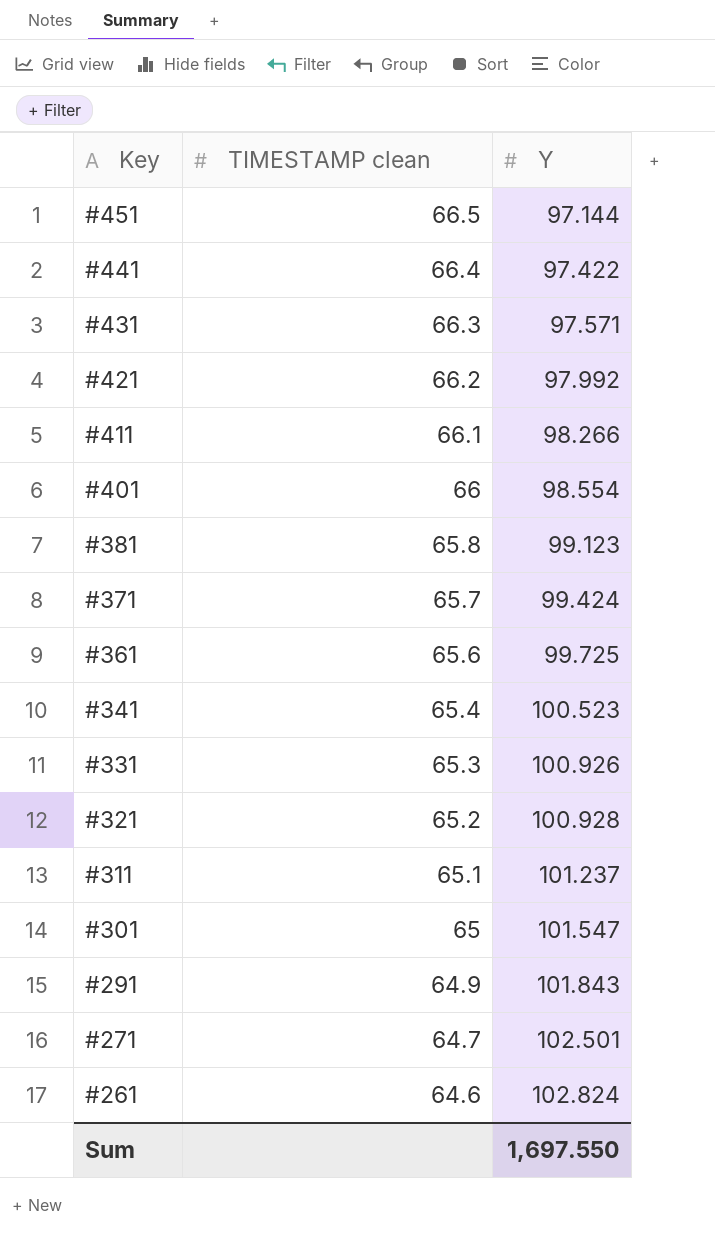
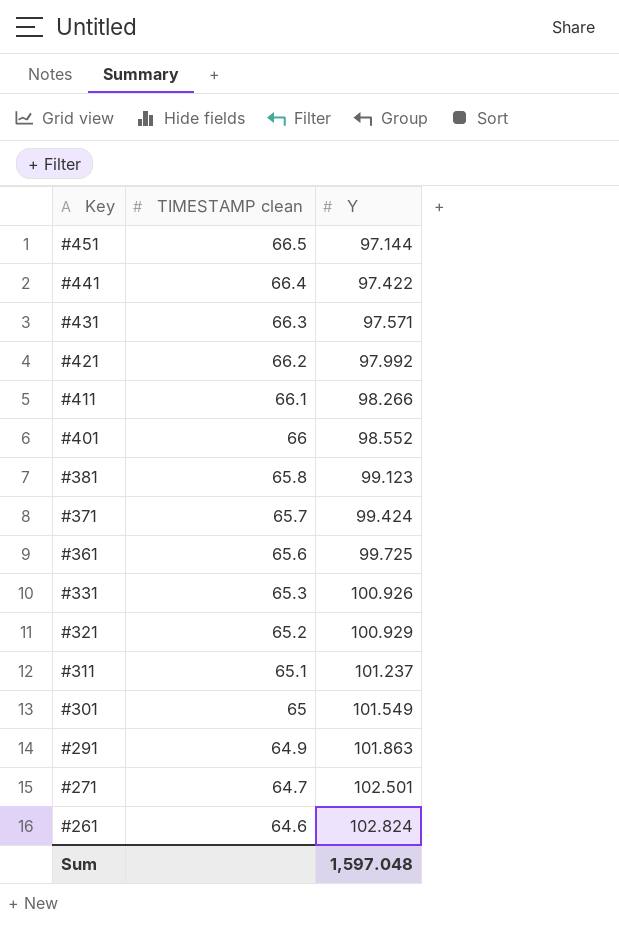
row #341: 65.4 | 100.523 -> none
#401 | Y: 98.554 -> 98.552
#321 | Y: 100.928 -> 100.929
#301 | Y: 101.547 -> 101.549
#291 | Y: 101.843 -> 101.863
Sum | Y: 1,697.550 -> 1,597.048

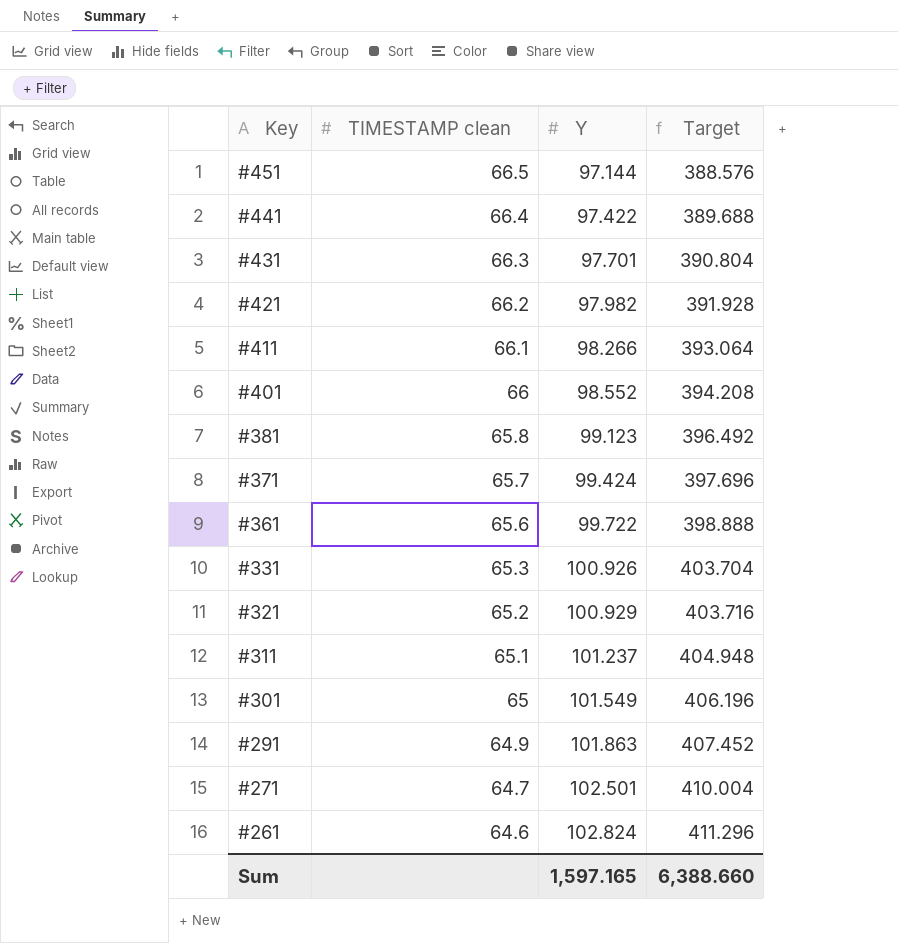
column Target | formula: none -> [Y] * 4
#431 | Y: 97.571 -> 97.701
#421 | Y: 97.992 -> 97.982
#361 | Y: 99.725 -> 99.722
Sum | Y: 1,597.048 -> 1,597.165

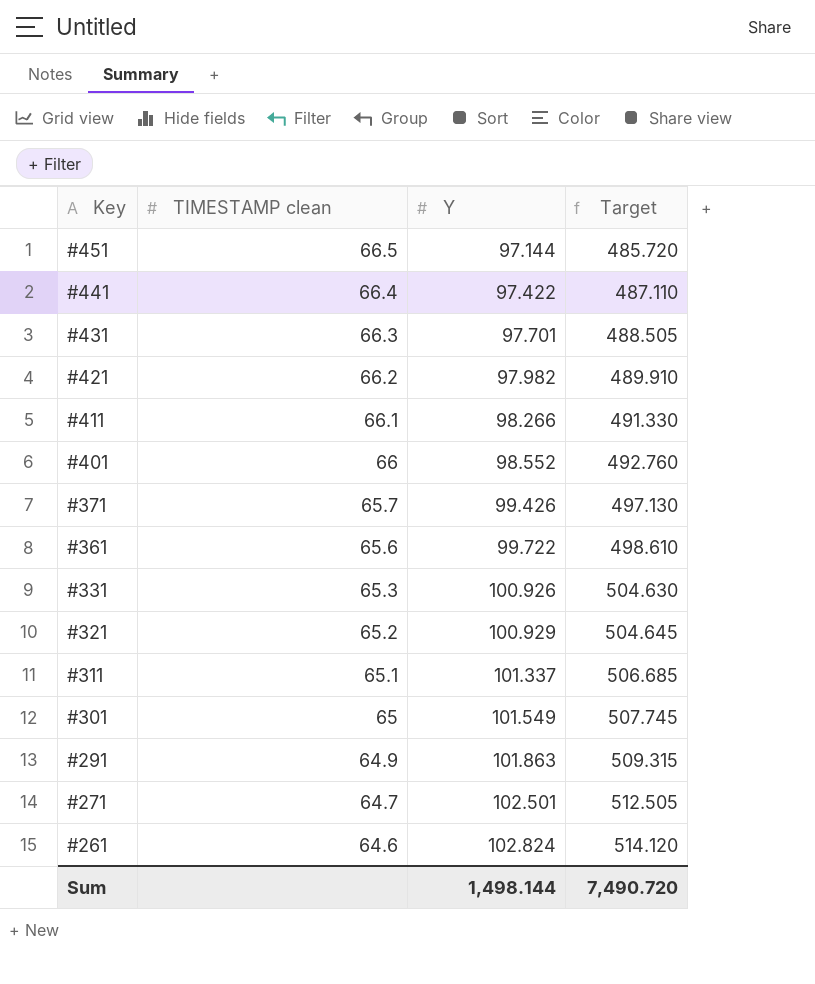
column Target | formula: [Y] * 4 -> [Y] * 5
row #381: 65.8 | 99.123 | 396.492 -> none
#371 | Y: 99.424 -> 99.426
#311 | Y: 101.237 -> 101.337
Sum | Y: 1,597.165 -> 1,498.144
Sum | Target: 6,388.660 -> 7,490.720

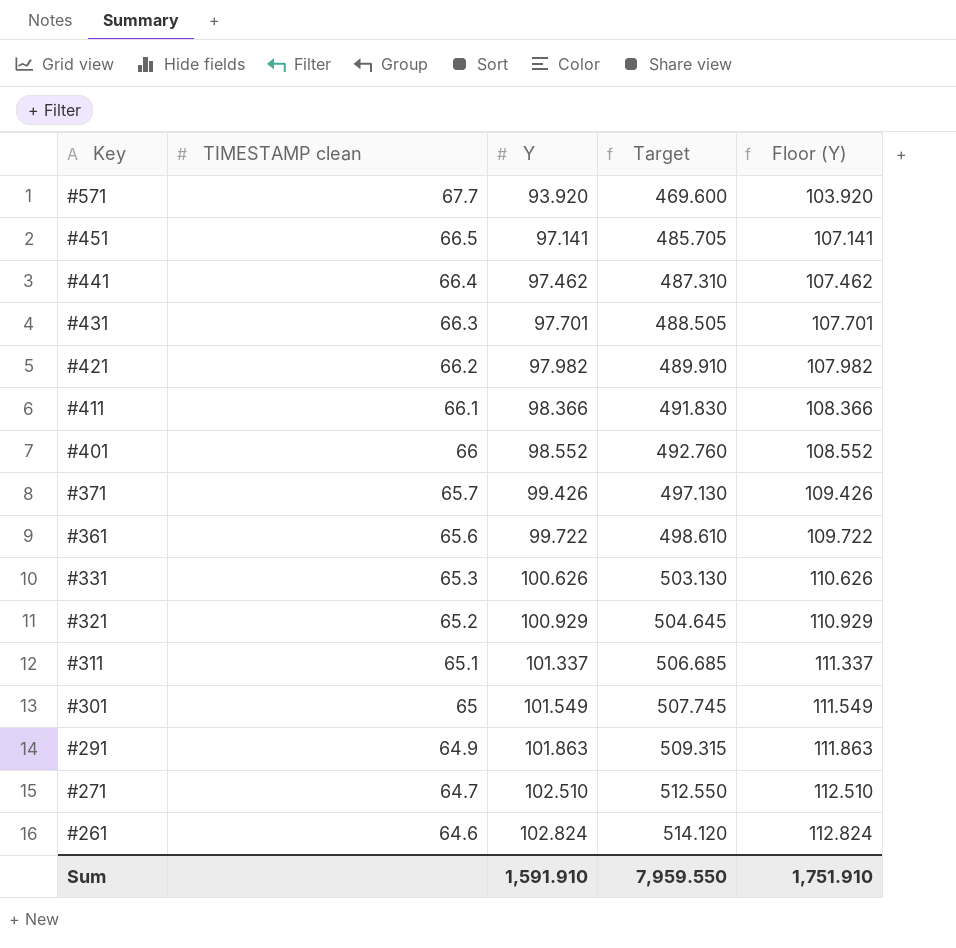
column Floor (Y) | formula: none -> [Y] + 10
row #571: none -> 67.7 | 93.920 | 469.600 | 103.920
#451 | Y: 97.144 -> 97.141
#451 | Target: 485.720 -> 485.705
#441 | Y: 97.422 -> 97.462
#441 | Target: 487.110 -> 487.310
#411 | Y: 98.266 -> 98.366
#411 | Target: 491.330 -> 491.830
#331 | Y: 100.926 -> 100.626
#331 | Target: 504.630 -> 503.130
#271 | Y: 102.501 -> 102.510
#271 | Target: 512.505 -> 512.550
Sum | Y: 1,498.144 -> 1,591.910
Sum | Target: 7,490.720 -> 7,959.550

